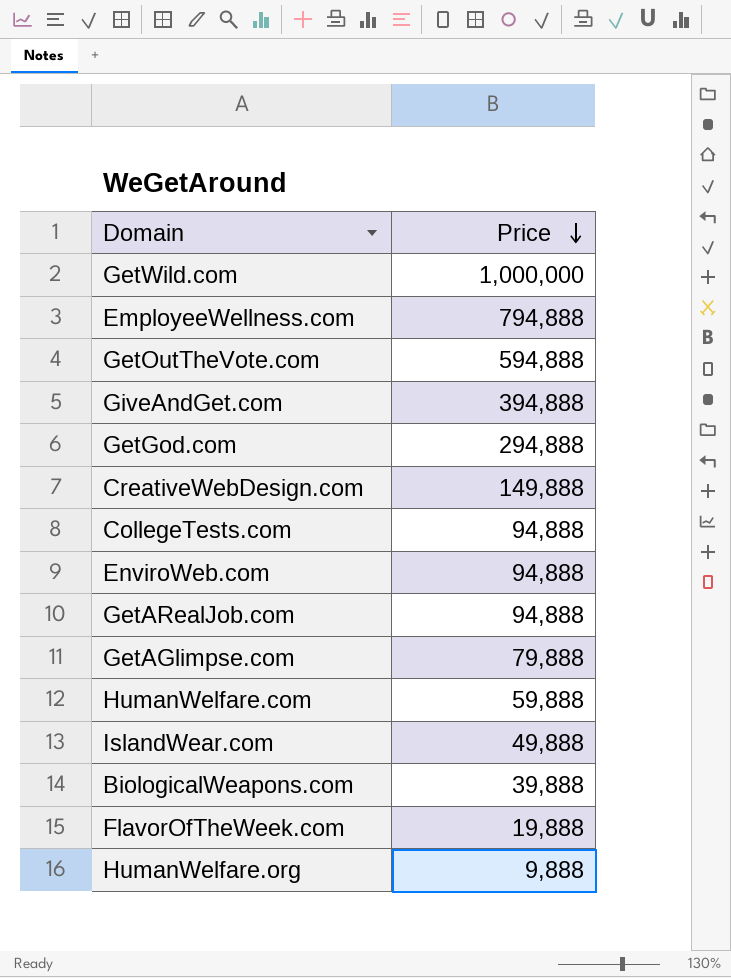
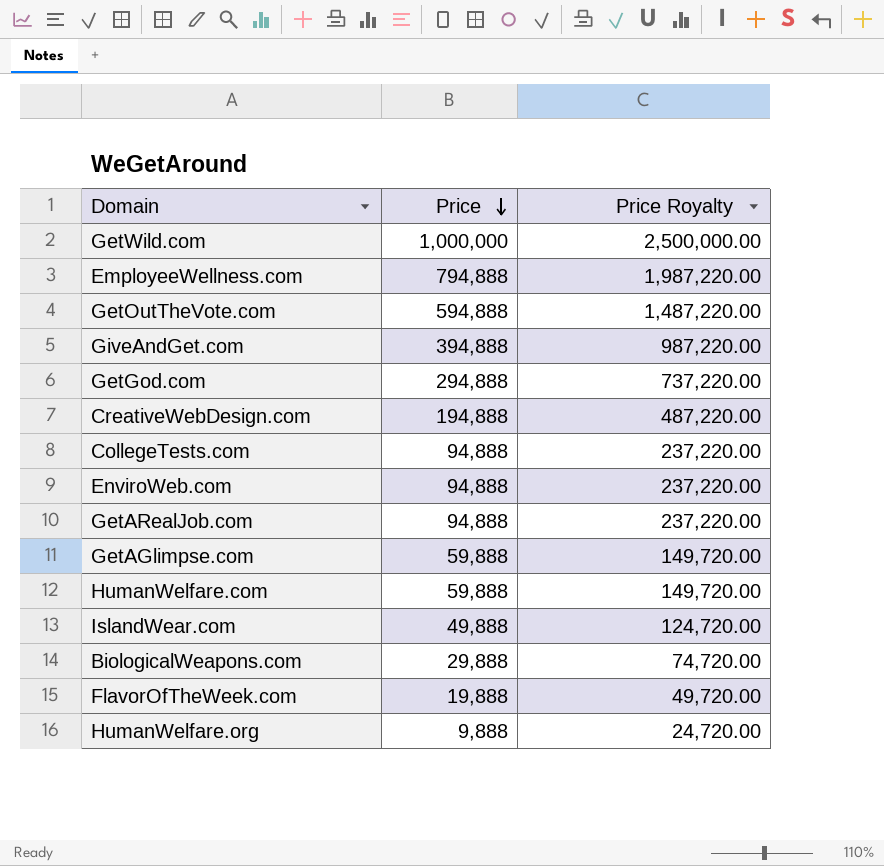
column Price Royalty | formula: none -> [Price] * 2.5
CreativeWebDesign.com | Price: 149,888 -> 194,888
GetAGlimpse.com | Price: 79,888 -> 59,888
BiologicalWeapons.com | Price: 39,888 -> 29,888

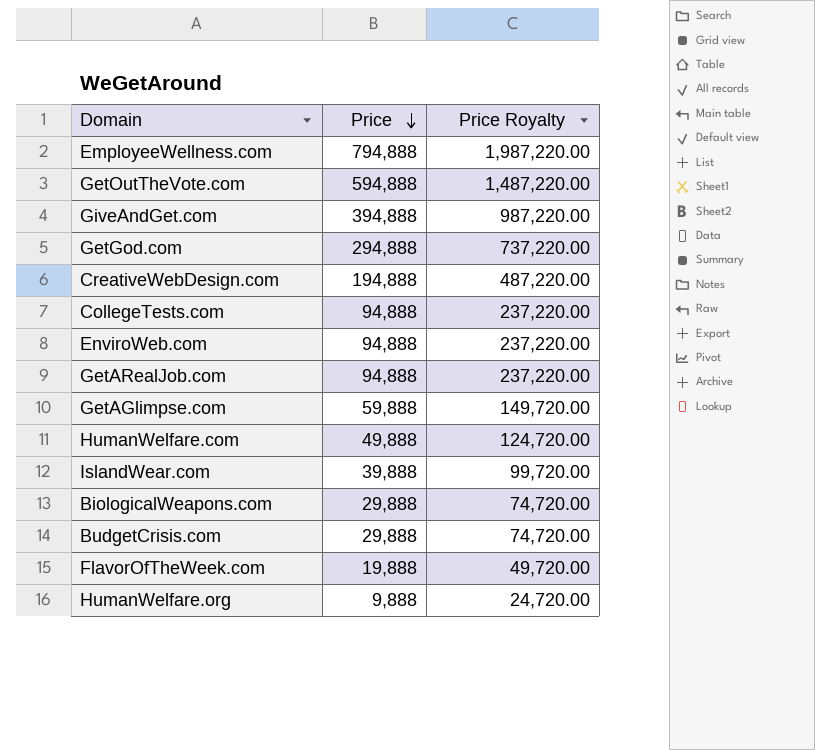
row GetWild.com: 1,000,000 | 2,500,000.00 -> none
HumanWelfare.com | Price: 59,888 -> 49,888
HumanWelfare.com | Price Royalty: 149,720.00 -> 124,720.00
IslandWear.com | Price: 49,888 -> 39,888
IslandWear.com | Price Royalty: 124,720.00 -> 99,720.00
row BudgetCrisis.com: none -> 29,888 | 74,720.00

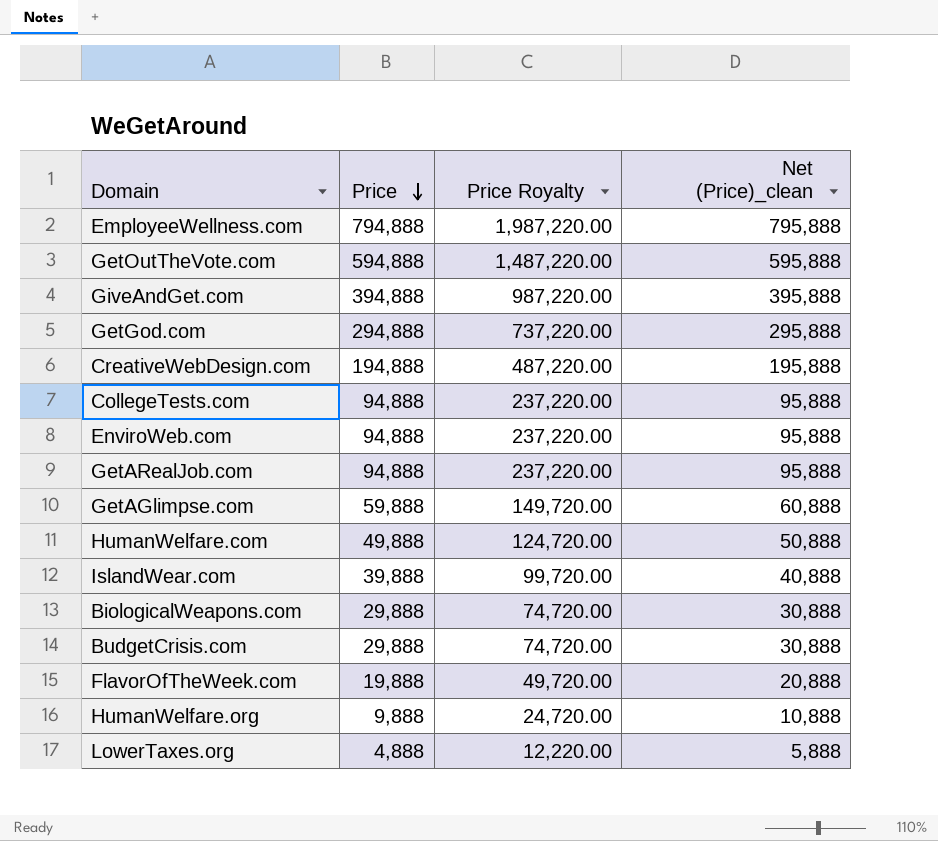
column Net (Price)_clean | formula: none -> [Price] + 1000
row LowerTaxes.org: none -> 4,888 | 12,220.00 | 5,888

